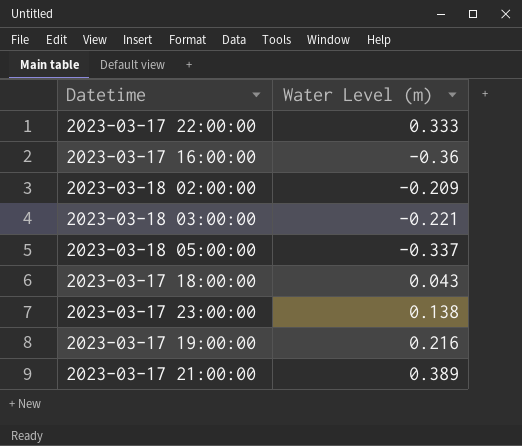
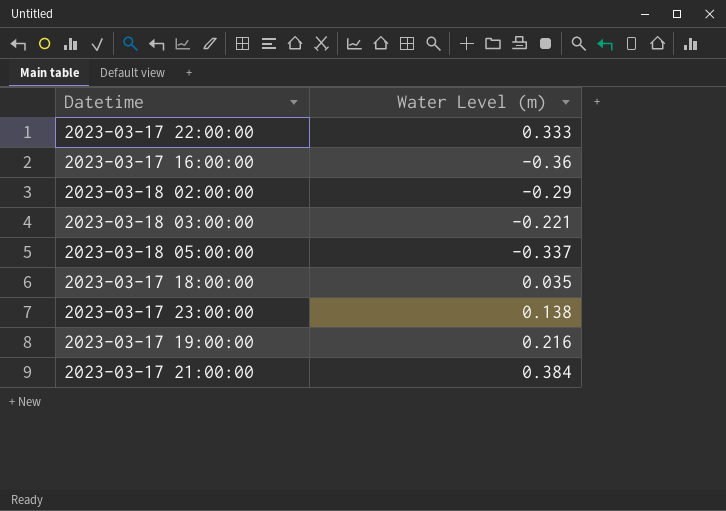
2023-03-18 02:00:00 | Water Level (m): -0.209 -> -0.29
2023-03-17 18:00:00 | Water Level (m): 0.043 -> 0.035
2023-03-17 21:00:00 | Water Level (m): 0.389 -> 0.384

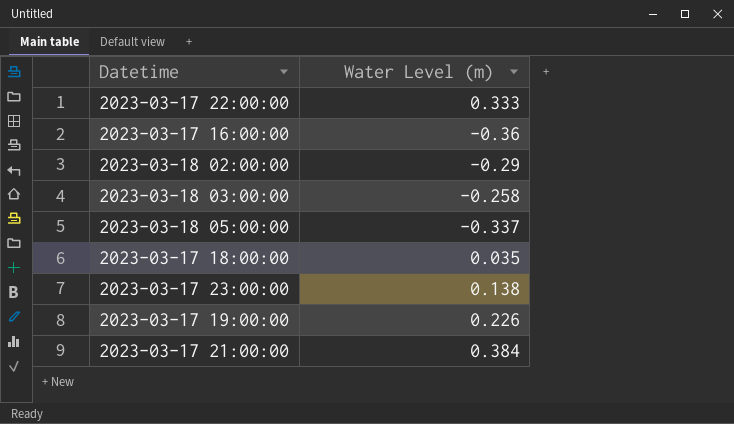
2023-03-18 03:00:00 | Water Level (m): -0.221 -> -0.258
2023-03-17 19:00:00 | Water Level (m): 0.216 -> 0.226

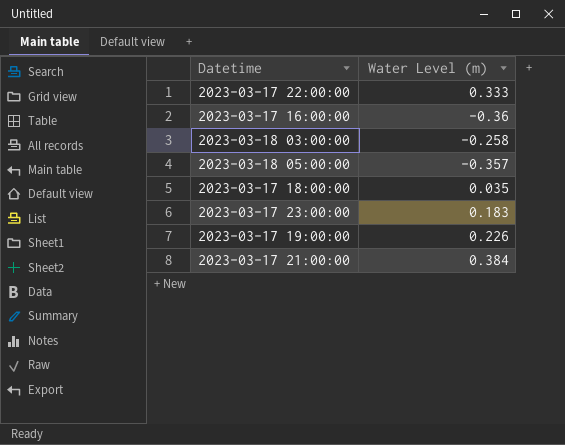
row 2023-03-18 02:00:00: -0.29 -> none
2023-03-18 05:00:00 | Water Level (m): -0.337 -> -0.357
2023-03-17 23:00:00 | Water Level (m): 0.138 -> 0.183

